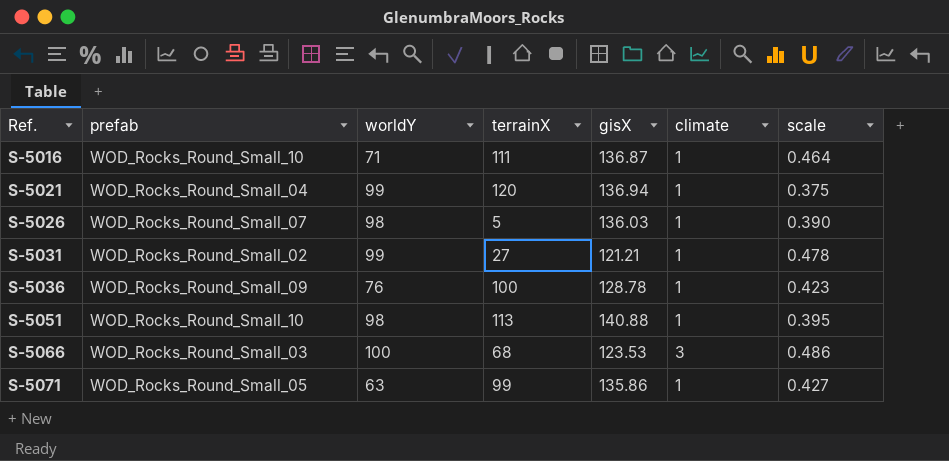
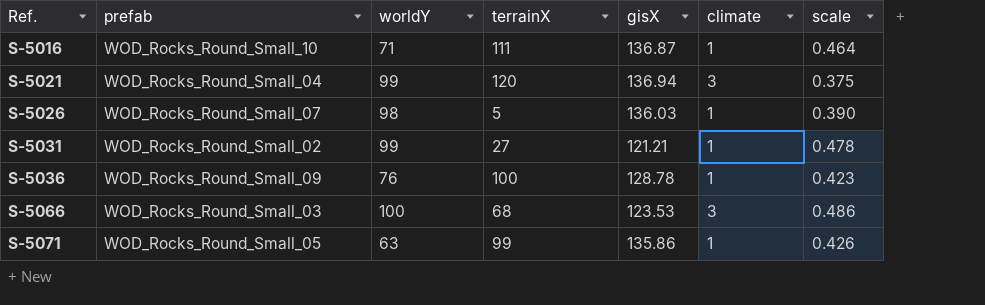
row S-5051: WOD_Rocks_Round_Small_10 | 98 | 113 | 140.88 | 1 | 0.395 -> none
S-5021 | climate: 1 -> 3
S-5071 | scale: 0.427 -> 0.426

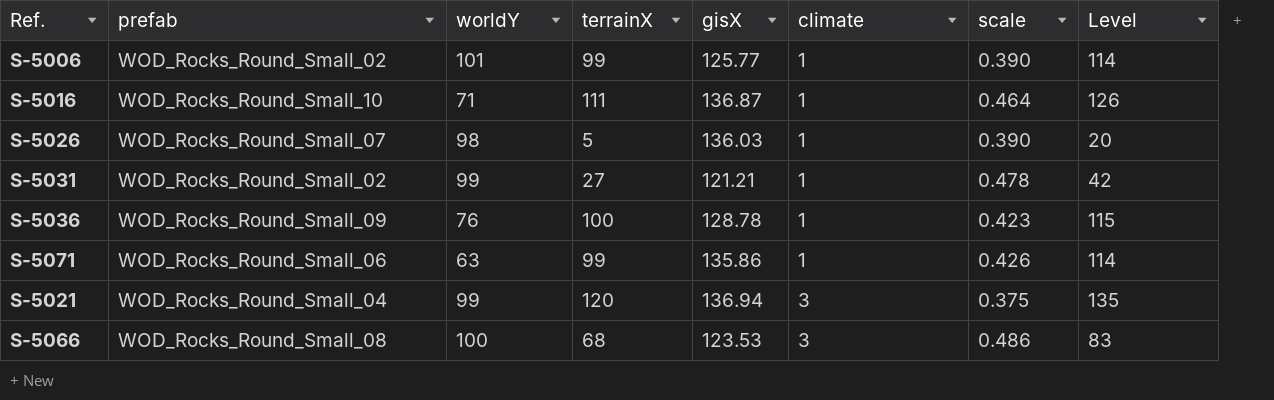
row order: Ref. ascending -> climate ascending
column Level | formula: none -> [terrainX] + 15
row S-5006: none -> WOD_Rocks_Round_Small_02 | 101 | 99 | 125.77 | 1 | 0.390 | 114
S-5071 | prefab: WOD_Rocks_Round_Small_05 -> WOD_Rocks_Round_Small_06
S-5066 | prefab: WOD_Rocks_Round_Small_03 -> WOD_Rocks_Round_Small_08

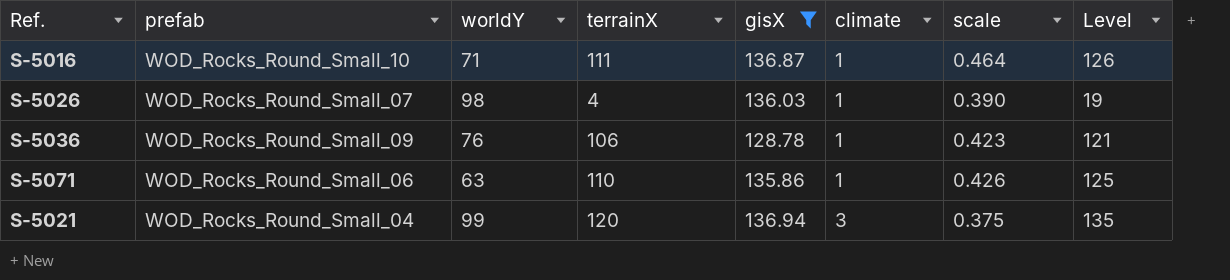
filter: none -> gisX >= 128.78
S-5026 | terrainX: 5 -> 4
S-5026 | Level: 20 -> 19
S-5036 | terrainX: 100 -> 106
S-5036 | Level: 115 -> 121
S-5071 | terrainX: 99 -> 110
S-5071 | Level: 114 -> 125

